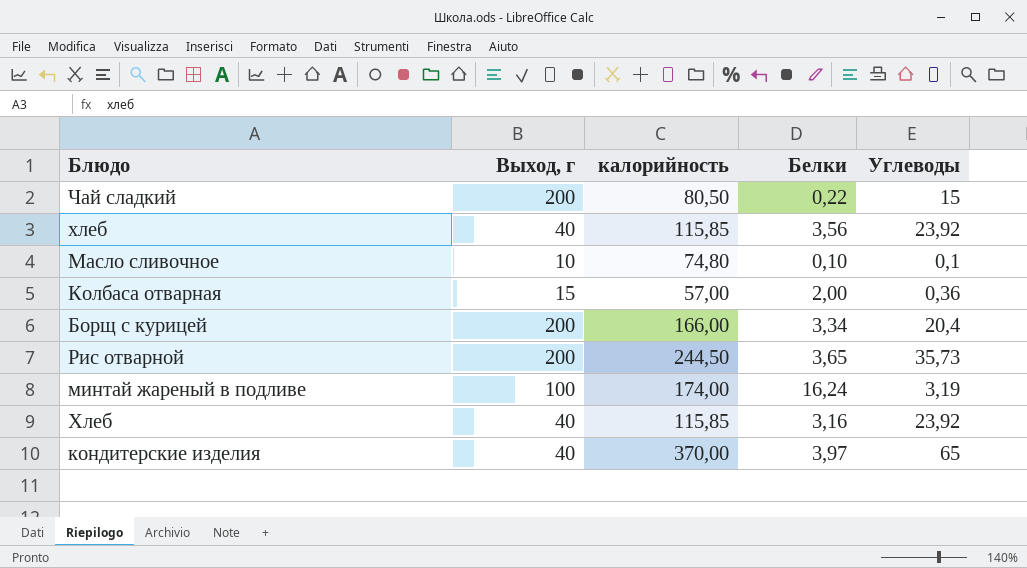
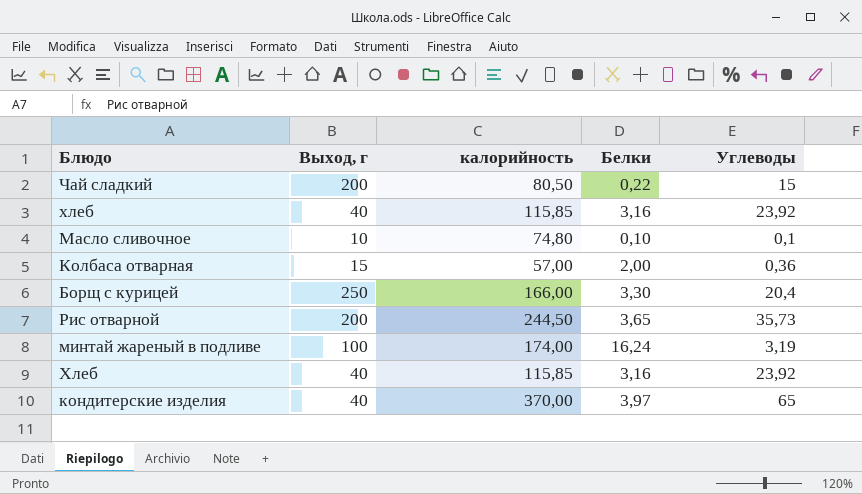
хлеб | Белки: 3,56 -> 3,16
Борщ с курицей | Выход, г: 200 -> 250
Борщ с курицей | Белки: 3,34 -> 3,30

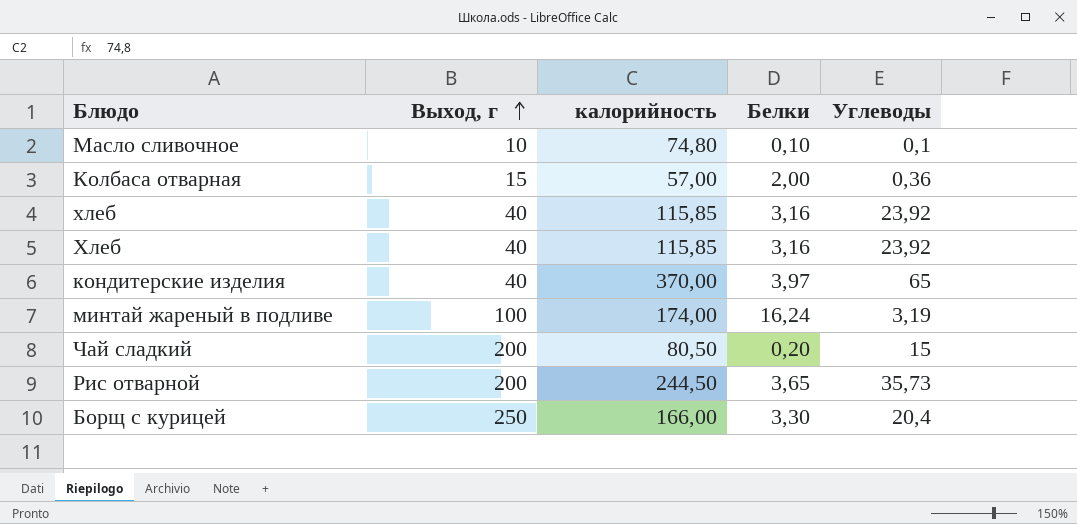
row order: none -> Выход, г ascending
Чай сладкий | Белки: 0,22 -> 0,20

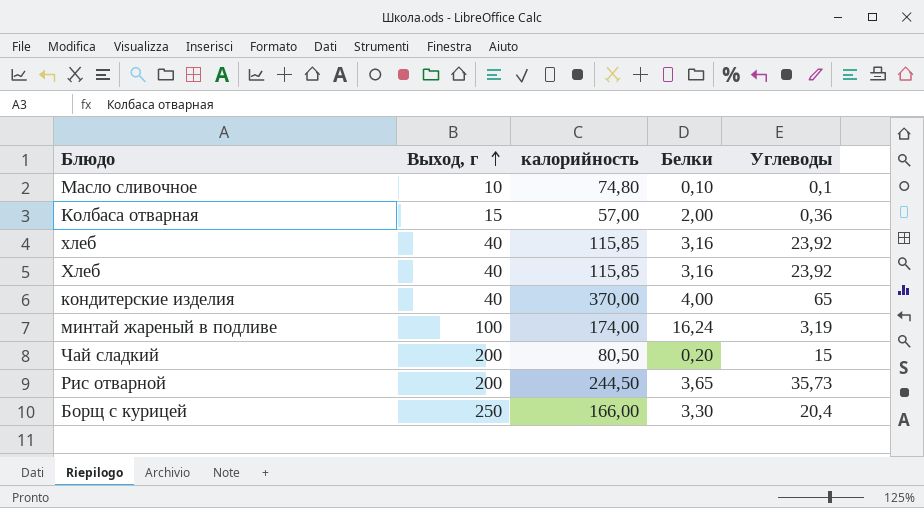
кондитерские изделия | Белки: 3,97 -> 4,00

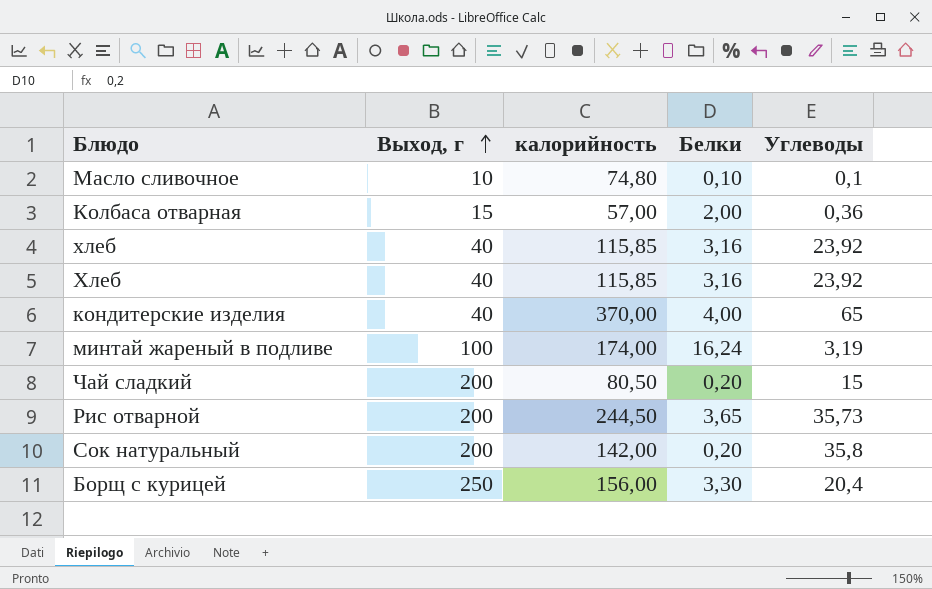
row Сок натуральный: none -> 200 | 142,00 | 0,20 | 35,8
Борщ с курицей | калорийность: 166,00 -> 156,00

